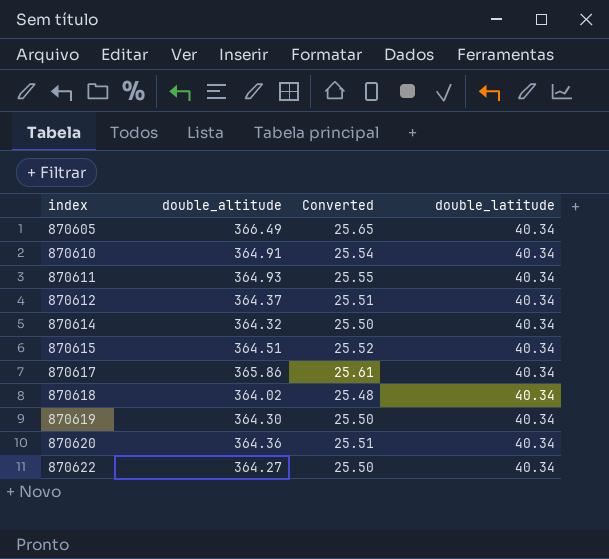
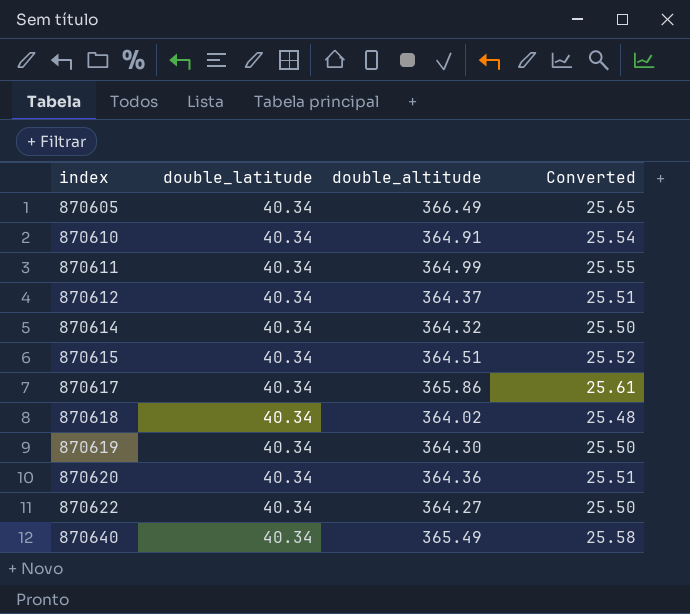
column double_latitude | position: 4 -> 2
870611 | double_altitude: 364.93 -> 364.99
row 870640: none -> 40.34 | 365.49 | 25.58

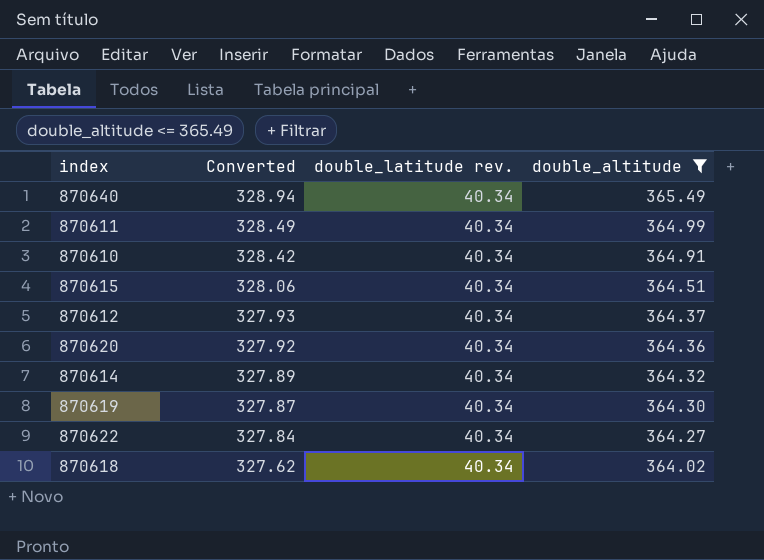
filter: none -> double_altitude <= 365.49
row order: index ascending -> Converted descending
column Converted | formula: [double_altitude] * 0.07 -> [double_altitude] * 0.9
column Converted | position: 4 -> 2
column name: double_latitude -> double_latitude rev.

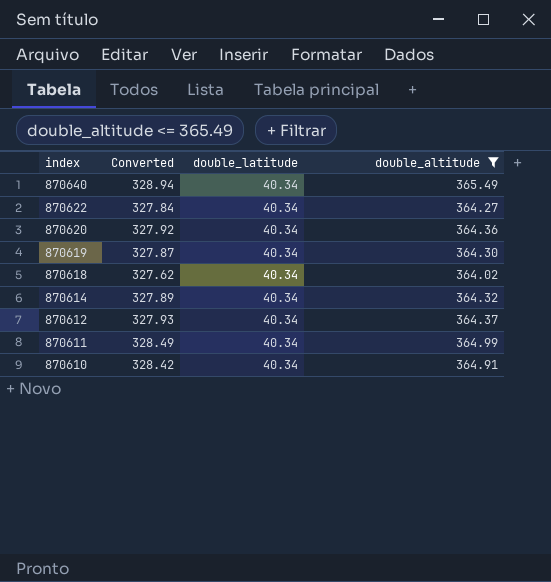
row order: Converted descending -> index descending
column name: double_latitude rev. -> double_latitude
row 870615: 328.06 | 40.34 | 364.51 -> none

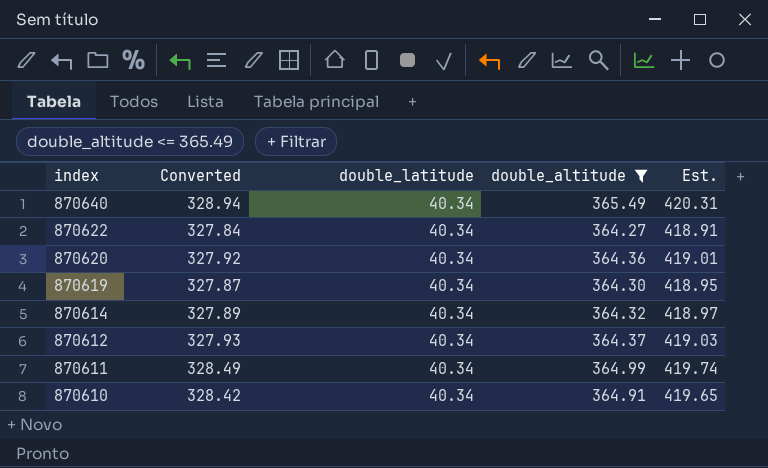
column Est. | formula: none -> [double_altitude] * 1.15
row 870618: 327.62 | 40.34 | 364.02 -> none

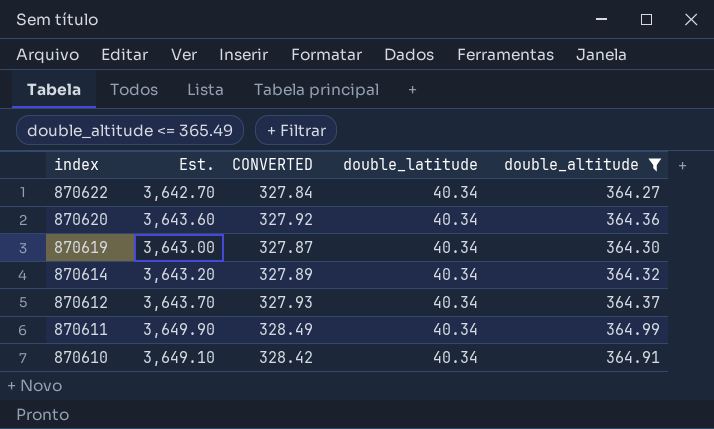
column Est. | formula: [double_altitude] * 1.15 -> [double_altitude] * 10
column Est. | position: 5 -> 2
column name: Converted -> CONVERTED
row 870640: 328.94 | 40.34 | 365.49 | 420.31 -> none

